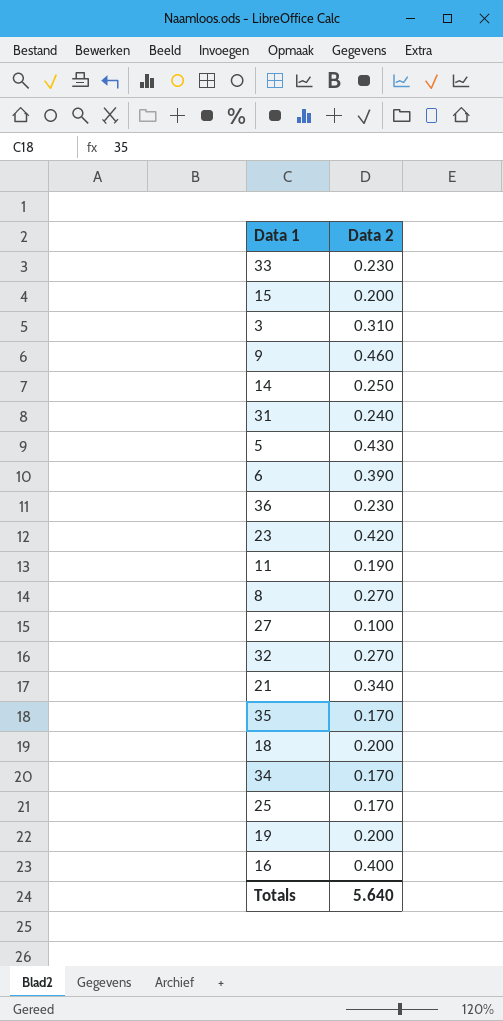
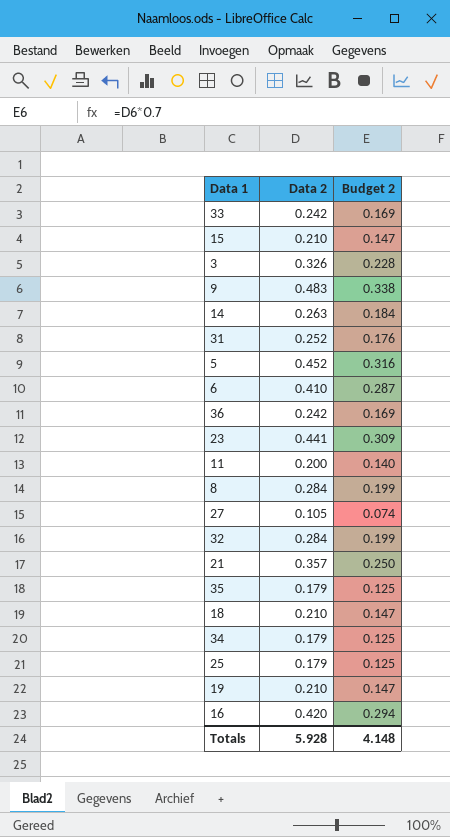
column Budget 2 | formula: none -> [Data 2] * 0.7
33 | Data 2: 0.230 -> 0.242
15 | Data 2: 0.200 -> 0.210
3 | Data 2: 0.310 -> 0.326
9 | Data 2: 0.460 -> 0.483
14 | Data 2: 0.250 -> 0.263
31 | Data 2: 0.240 -> 0.252
5 | Data 2: 0.430 -> 0.452
6 | Data 2: 0.390 -> 0.410
36 | Data 2: 0.230 -> 0.242
23 | Data 2: 0.420 -> 0.441
11 | Data 2: 0.190 -> 0.200
8 | Data 2: 0.270 -> 0.284
27 | Data 2: 0.100 -> 0.105
32 | Data 2: 0.270 -> 0.284
21 | Data 2: 0.340 -> 0.357
35 | Data 2: 0.170 -> 0.179
18 | Data 2: 0.200 -> 0.210
34 | Data 2: 0.170 -> 0.179
25 | Data 2: 0.170 -> 0.179
19 | Data 2: 0.200 -> 0.210
16 | Data 2: 0.400 -> 0.420
Totals | Data 2: 5.640 -> 5.928

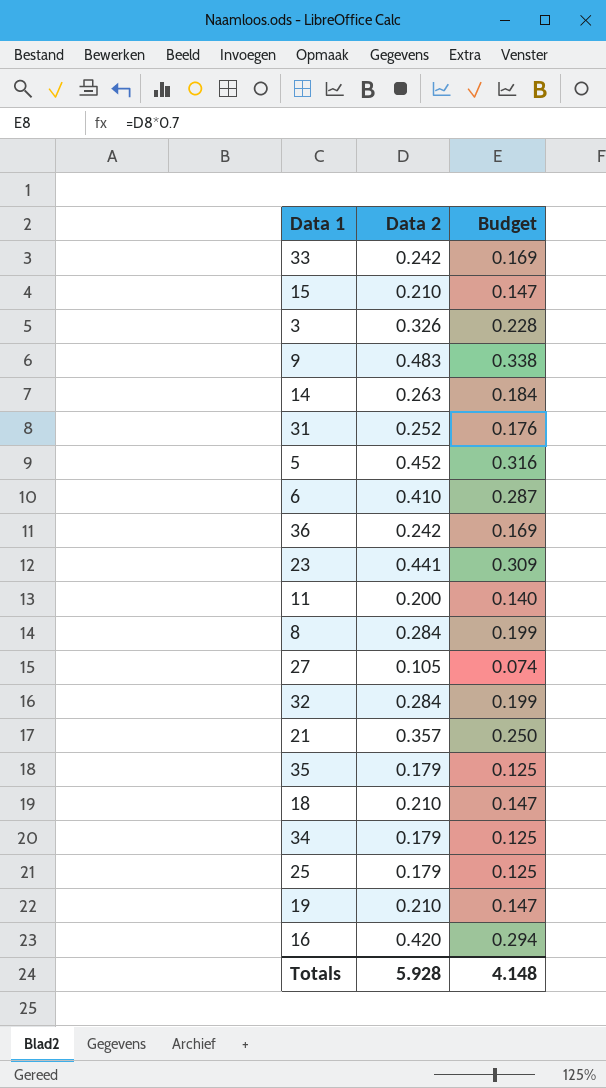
column name: Budget 2 -> Budget

